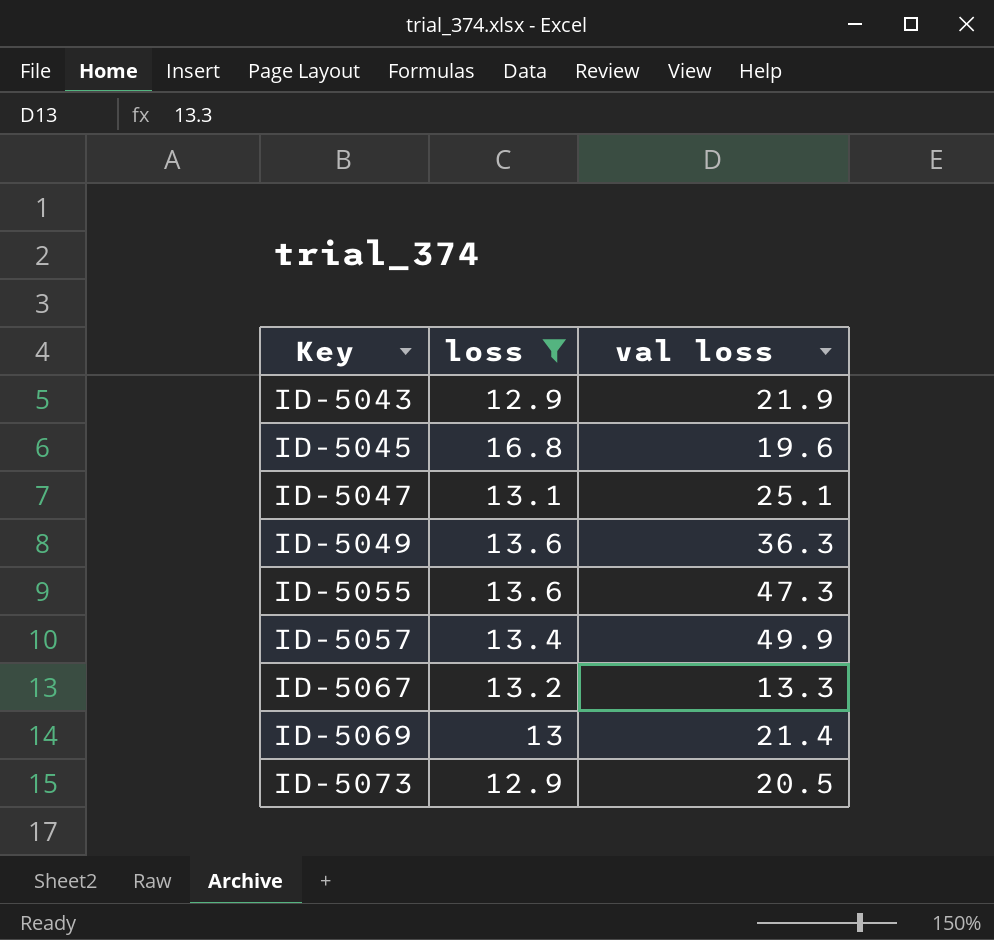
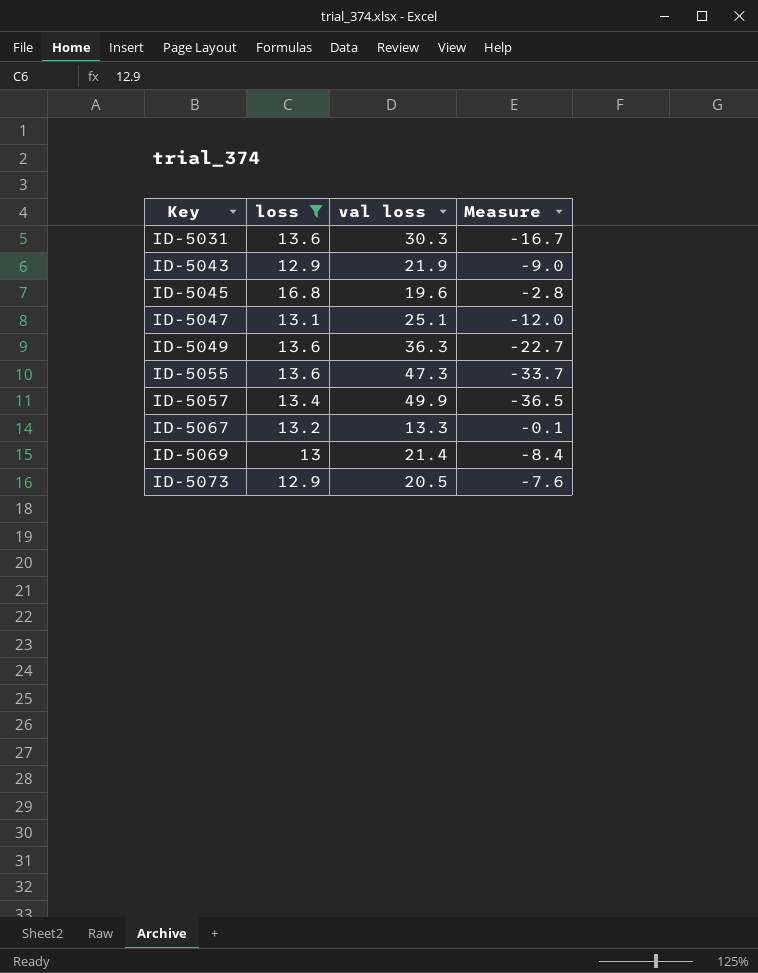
column Measure | formula: none -> [loss] - [val loss]
row ID-5031: none -> 13.6 | 30.3 | -16.7

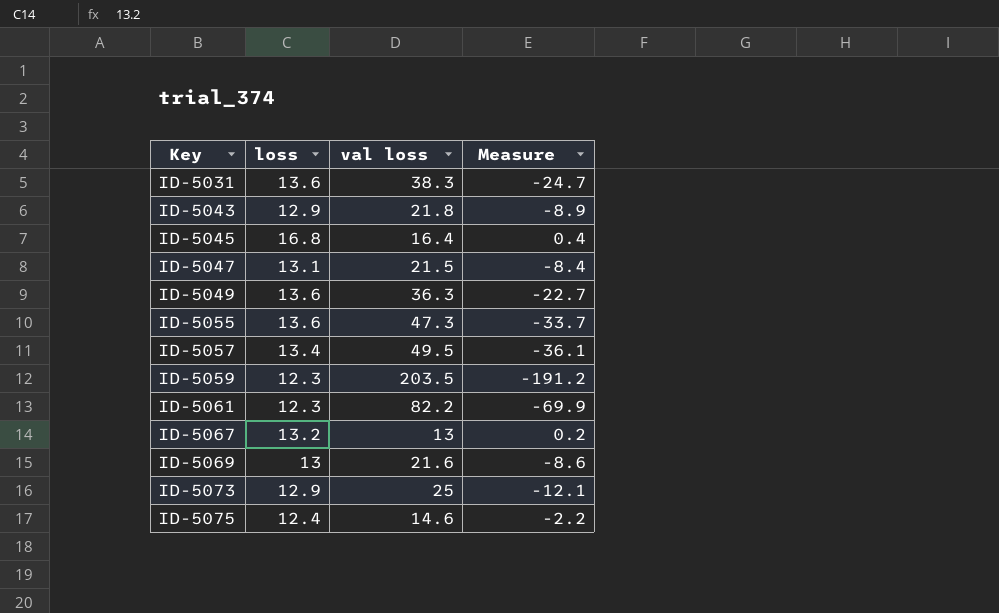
filter: loss >= 12.9 -> none
ID-5031 | val loss: 30.3 -> 38.3
ID-5031 | Measure: -16.7 -> -24.7
ID-5043 | val loss: 21.9 -> 21.8
ID-5043 | Measure: -9.0 -> -8.9
ID-5045 | val loss: 19.6 -> 16.4
ID-5045 | Measure: -2.8 -> 0.4
ID-5047 | val loss: 25.1 -> 21.5
ID-5047 | Measure: -12.0 -> -8.4
ID-5057 | val loss: 49.9 -> 49.5
ID-5057 | Measure: -36.5 -> -36.1
ID-5067 | val loss: 13.3 -> 13
ID-5067 | Measure: -0.1 -> 0.2
ID-5069 | val loss: 21.4 -> 21.6
ID-5069 | Measure: -8.4 -> -8.6
ID-5073 | val loss: 20.5 -> 25
ID-5073 | Measure: -7.6 -> -12.1

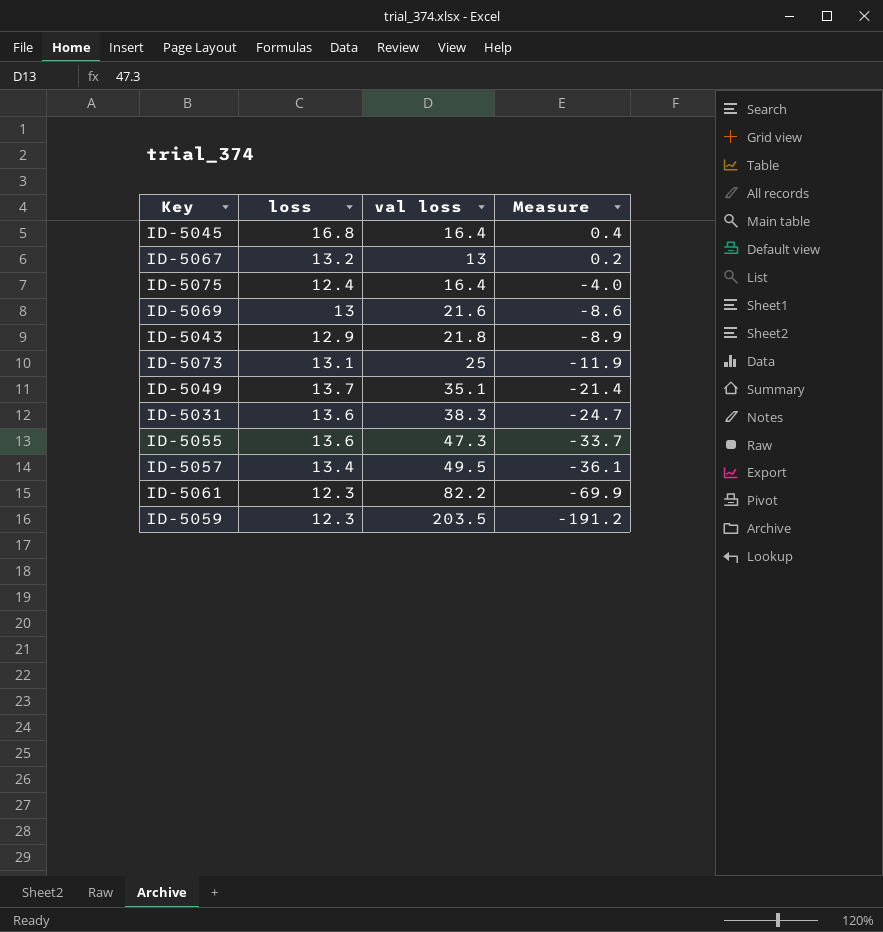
row order: Key ascending -> Measure descending
row ID-5047: 13.1 | 21.5 | -8.4 -> none
ID-5075 | val loss: 14.6 -> 16.4
ID-5075 | Measure: -2.2 -> -4.0
ID-5073 | loss: 12.9 -> 13.1
ID-5073 | Measure: -12.1 -> -11.9
ID-5049 | loss: 13.6 -> 13.7
ID-5049 | val loss: 36.3 -> 35.1
ID-5049 | Measure: -22.7 -> -21.4

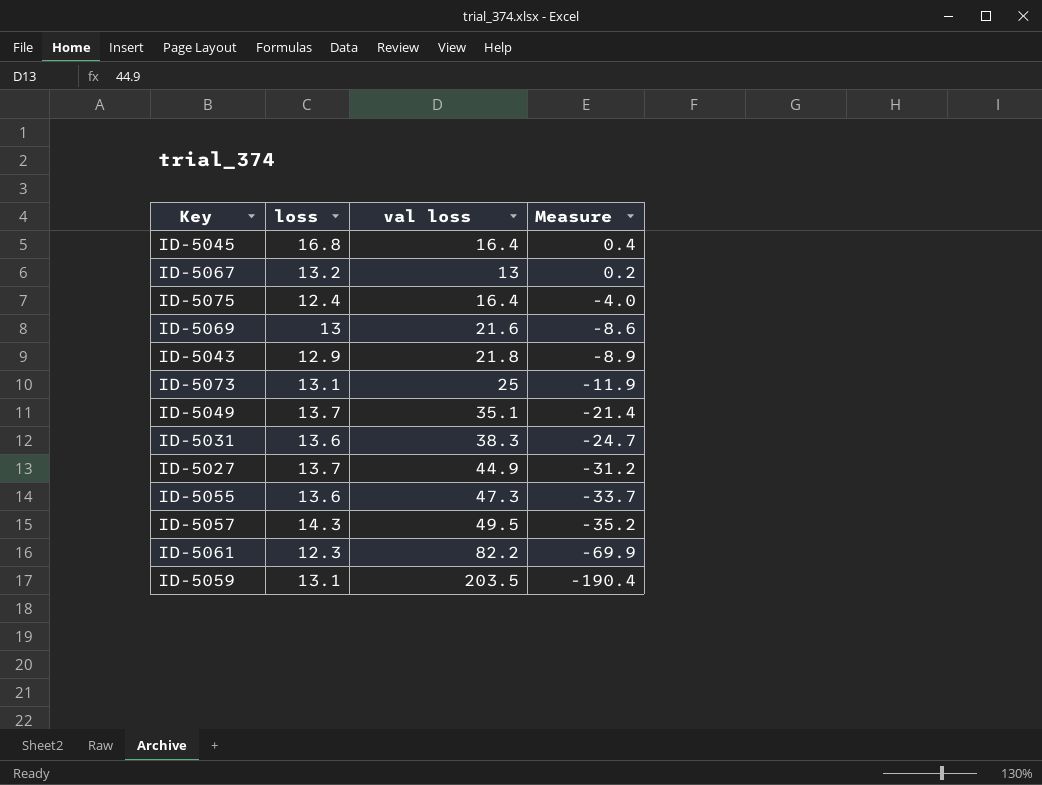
row ID-5027: none -> 13.7 | 44.9 | -31.2
ID-5057 | loss: 13.4 -> 14.3
ID-5057 | Measure: -36.1 -> -35.2
ID-5059 | loss: 12.3 -> 13.1
ID-5059 | Measure: -191.2 -> -190.4

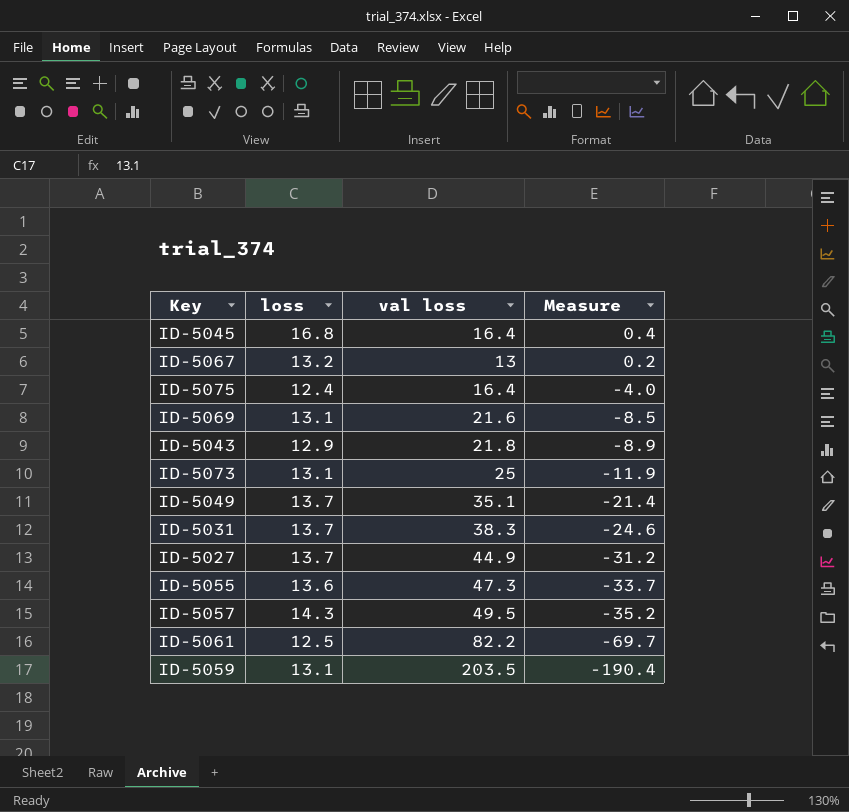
ID-5069 | loss: 13 -> 13.1
ID-5069 | Measure: -8.6 -> -8.5
ID-5031 | loss: 13.6 -> 13.7
ID-5031 | Measure: -24.7 -> -24.6
ID-5061 | loss: 12.3 -> 12.5
ID-5061 | Measure: -69.9 -> -69.7

